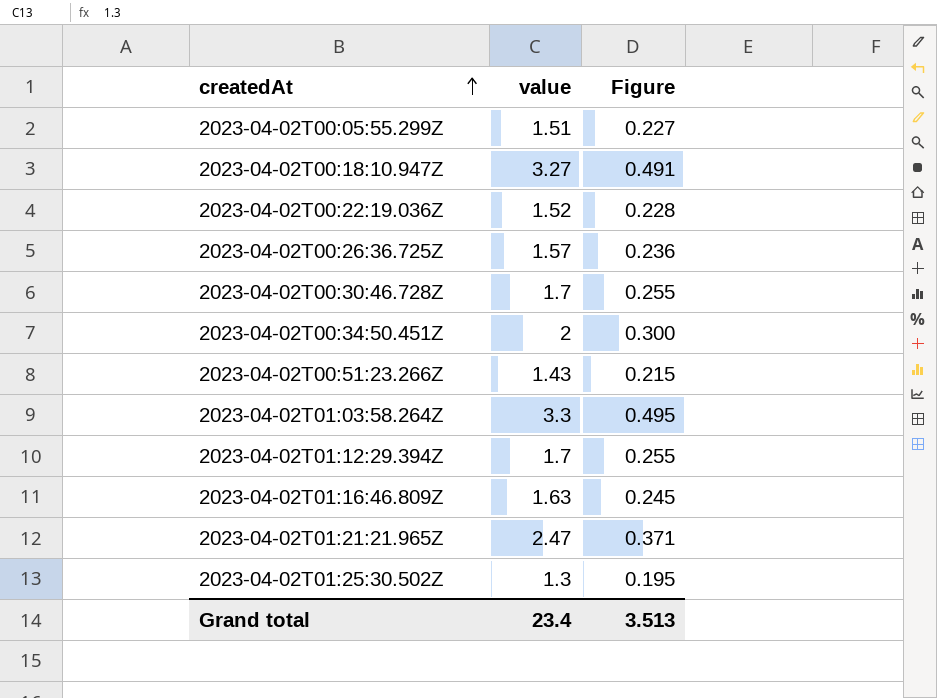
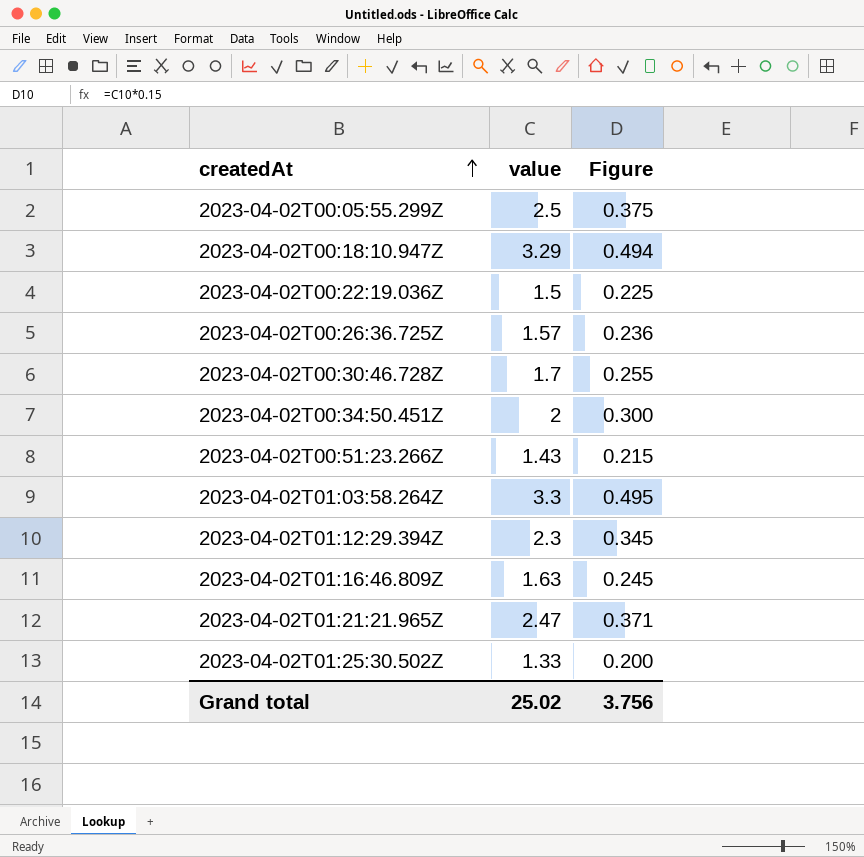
2023-04-02T00:05:55.299Z | value: 1.51 -> 2.5
2023-04-02T00:05:55.299Z | Figure: 0.227 -> 0.375
2023-04-02T00:18:10.947Z | value: 3.27 -> 3.29
2023-04-02T00:18:10.947Z | Figure: 0.491 -> 0.494
2023-04-02T00:22:19.036Z | value: 1.52 -> 1.5
2023-04-02T00:22:19.036Z | Figure: 0.228 -> 0.225
2023-04-02T01:12:29.394Z | value: 1.7 -> 2.3
2023-04-02T01:12:29.394Z | Figure: 0.255 -> 0.345
2023-04-02T01:25:30.502Z | value: 1.3 -> 1.33
2023-04-02T01:25:30.502Z | Figure: 0.195 -> 0.200
Grand total | value: 23.4 -> 25.02
Grand total | Figure: 3.513 -> 3.756

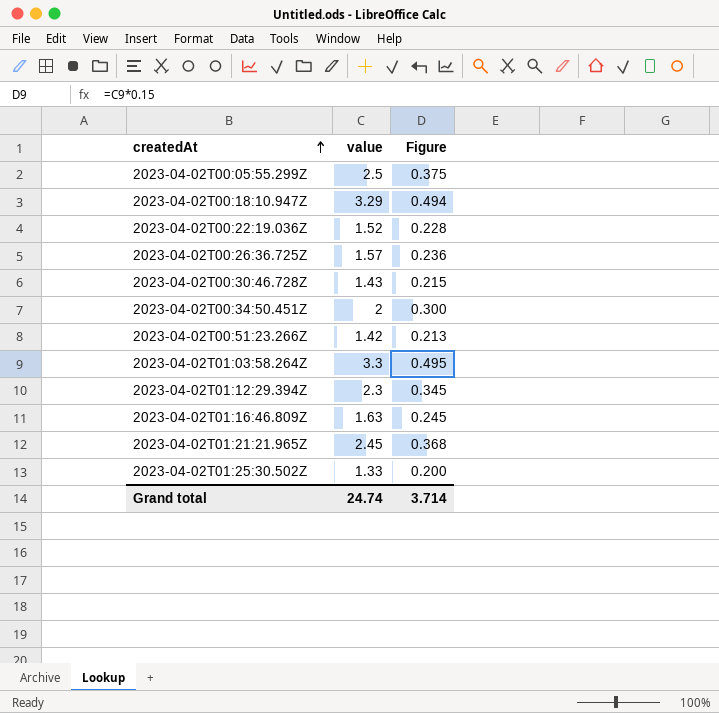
2023-04-02T00:22:19.036Z | value: 1.5 -> 1.52
2023-04-02T00:22:19.036Z | Figure: 0.225 -> 0.228
2023-04-02T00:30:46.728Z | value: 1.7 -> 1.43
2023-04-02T00:30:46.728Z | Figure: 0.255 -> 0.215
2023-04-02T00:51:23.266Z | value: 1.43 -> 1.42
2023-04-02T00:51:23.266Z | Figure: 0.215 -> 0.213
2023-04-02T01:21:21.965Z | value: 2.47 -> 2.45
2023-04-02T01:21:21.965Z | Figure: 0.371 -> 0.368
Grand total | value: 25.02 -> 24.74
Grand total | Figure: 3.756 -> 3.714

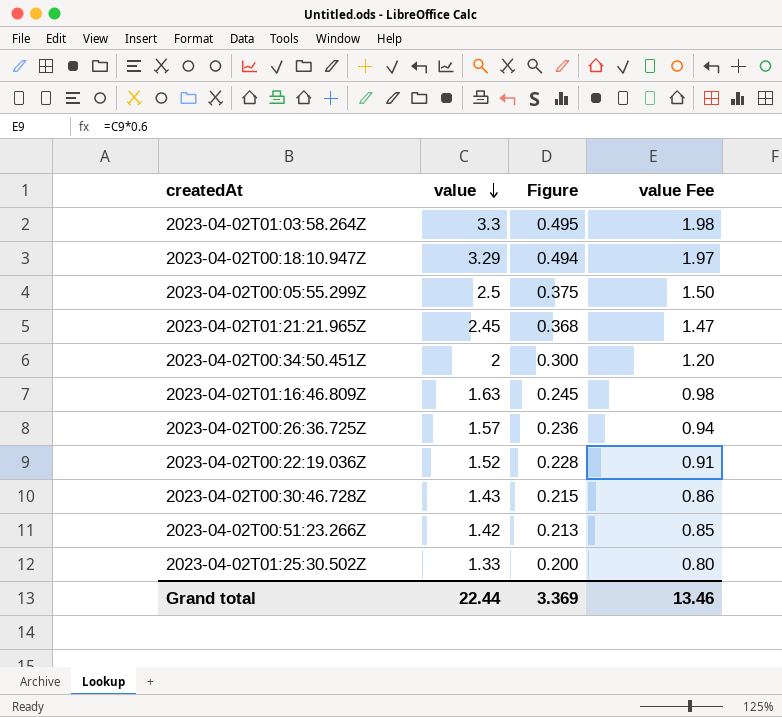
row order: createdAt ascending -> value descending
column value Fee | formula: none -> [value] * 0.6
row 2023-04-02T01:12:29.394Z: 2.3 | 0.345 -> none
Grand total | value: 24.74 -> 22.44
Grand total | Figure: 3.714 -> 3.369

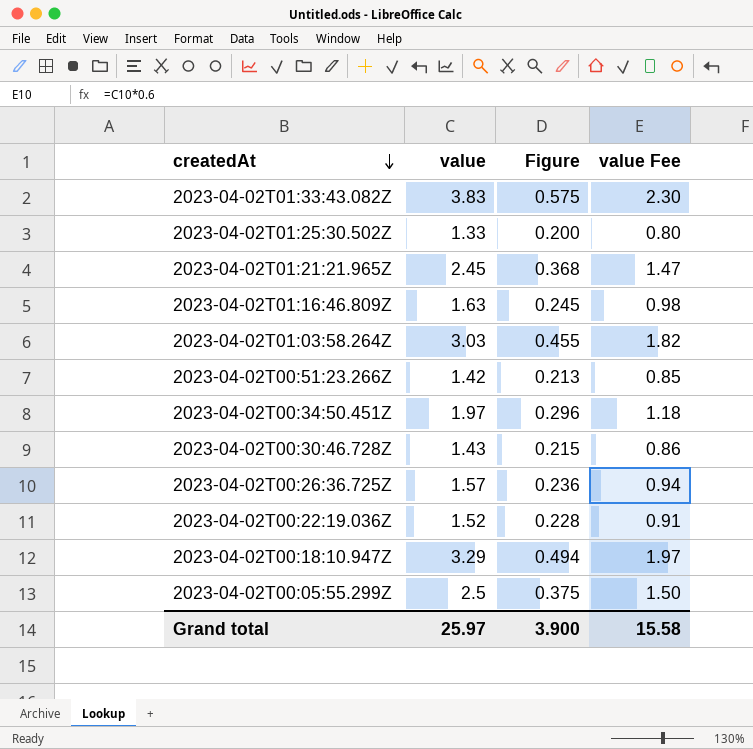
row order: value descending -> createdAt descending
row 2023-04-02T01:33:43.082Z: none -> 3.83 | 0.575 | 2.30
2023-04-02T01:03:58.264Z | value: 3.3 -> 3.03
2023-04-02T01:03:58.264Z | Figure: 0.495 -> 0.455
2023-04-02T01:03:58.264Z | value Fee: 1.98 -> 1.82
2023-04-02T00:34:50.451Z | value: 2 -> 1.97
2023-04-02T00:34:50.451Z | Figure: 0.300 -> 0.296
2023-04-02T00:34:50.451Z | value Fee: 1.20 -> 1.18
Grand total | value: 22.44 -> 25.97
Grand total | Figure: 3.369 -> 3.900
Grand total | value Fee: 13.46 -> 15.58

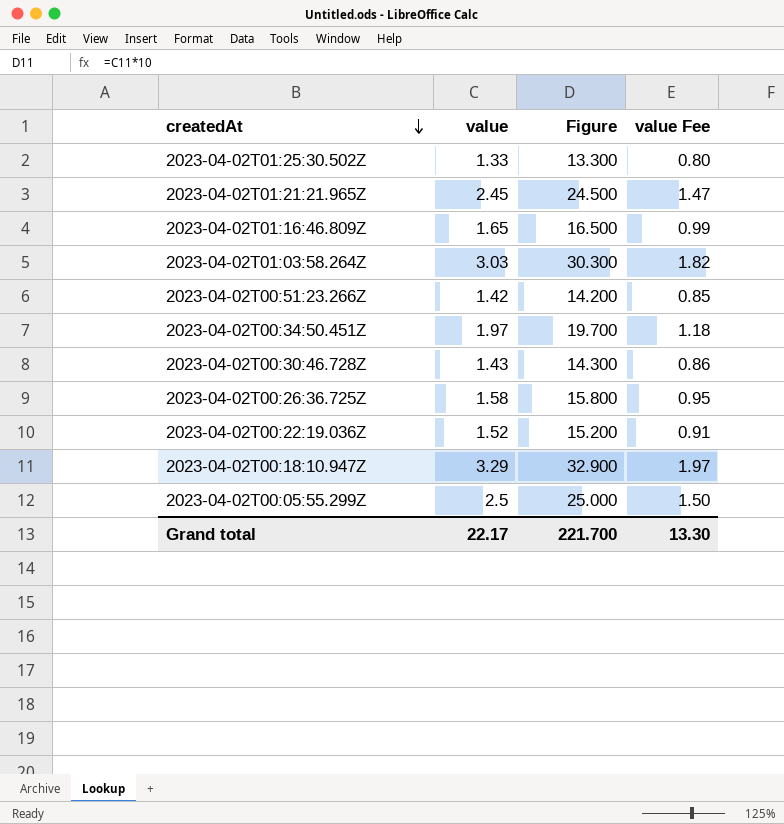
column Figure | formula: [value] * 0.15 -> [value] * 10
row 2023-04-02T01:33:43.082Z: 3.83 | 0.575 | 2.30 -> none
2023-04-02T01:16:46.809Z | value: 1.63 -> 1.65
2023-04-02T01:16:46.809Z | value Fee: 0.98 -> 0.99
2023-04-02T00:26:36.725Z | value: 1.57 -> 1.58
2023-04-02T00:26:36.725Z | value Fee: 0.94 -> 0.95
Grand total | value: 25.97 -> 22.17
Grand total | Figure: 3.900 -> 221.700
Grand total | value Fee: 15.58 -> 13.30

